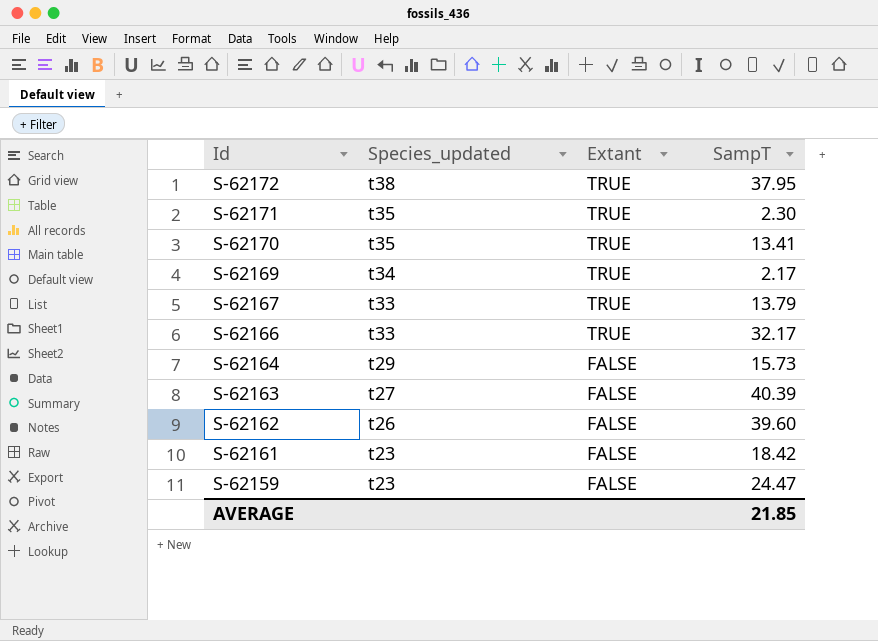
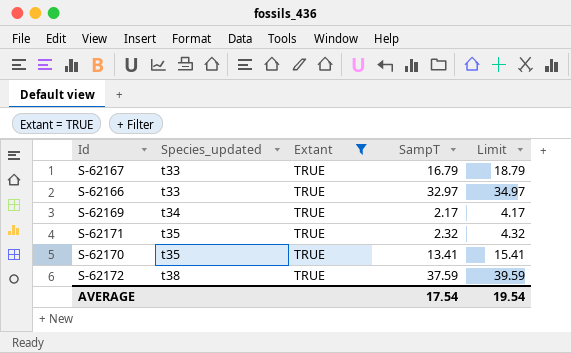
filter: none -> Extant = TRUE
row order: Id descending -> Species_updated ascending
column Limit | formula: none -> [SampT] + 2
S-62167 | SampT: 13.79 -> 16.79
S-62166 | SampT: 32.17 -> 32.97
S-62171 | SampT: 2.30 -> 2.32
S-62172 | SampT: 37.95 -> 37.59
AVERAGE | SampT: 21.85 -> 17.54

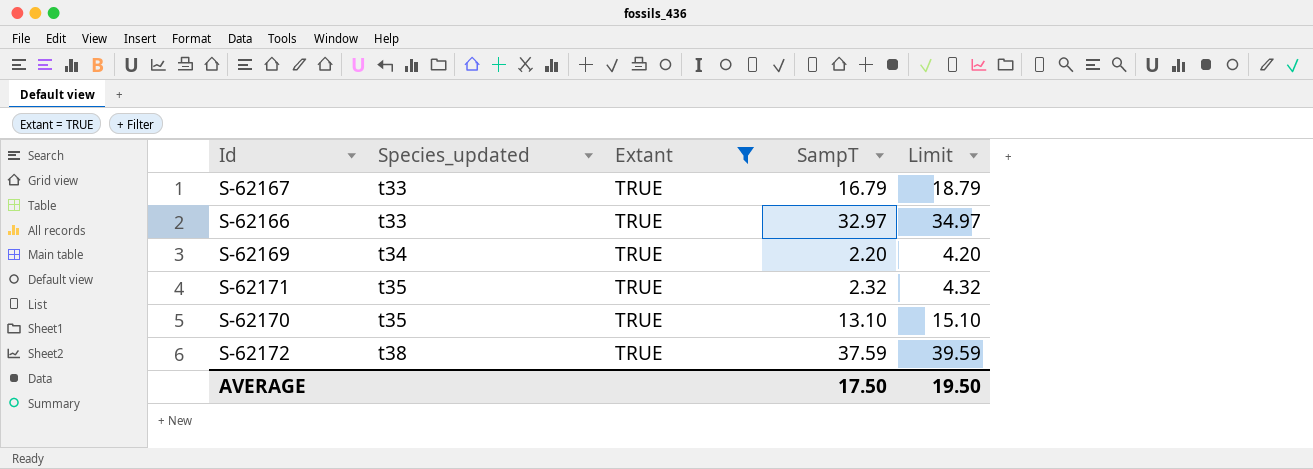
S-62169 | SampT: 2.17 -> 2.20
S-62169 | Limit: 4.17 -> 4.20
S-62170 | SampT: 13.41 -> 13.10
S-62170 | Limit: 15.41 -> 15.10
AVERAGE | SampT: 17.54 -> 17.50
AVERAGE | Limit: 19.54 -> 19.50

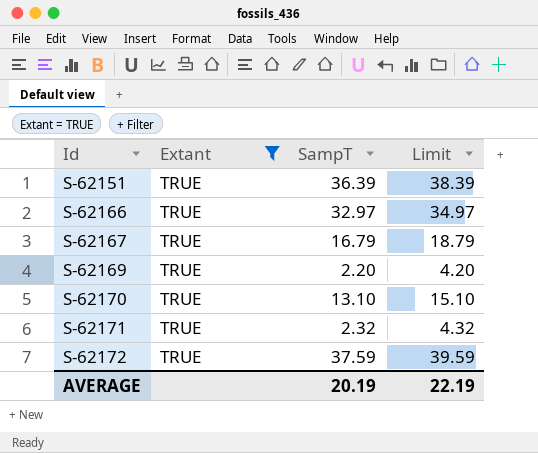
row order: Species_updated ascending -> Id ascending
column Species_updated | position: 2 -> none
row S-62151: none -> TRUE | 36.39 | 38.39
AVERAGE | SampT: 17.50 -> 20.19
AVERAGE | Limit: 19.50 -> 22.19

